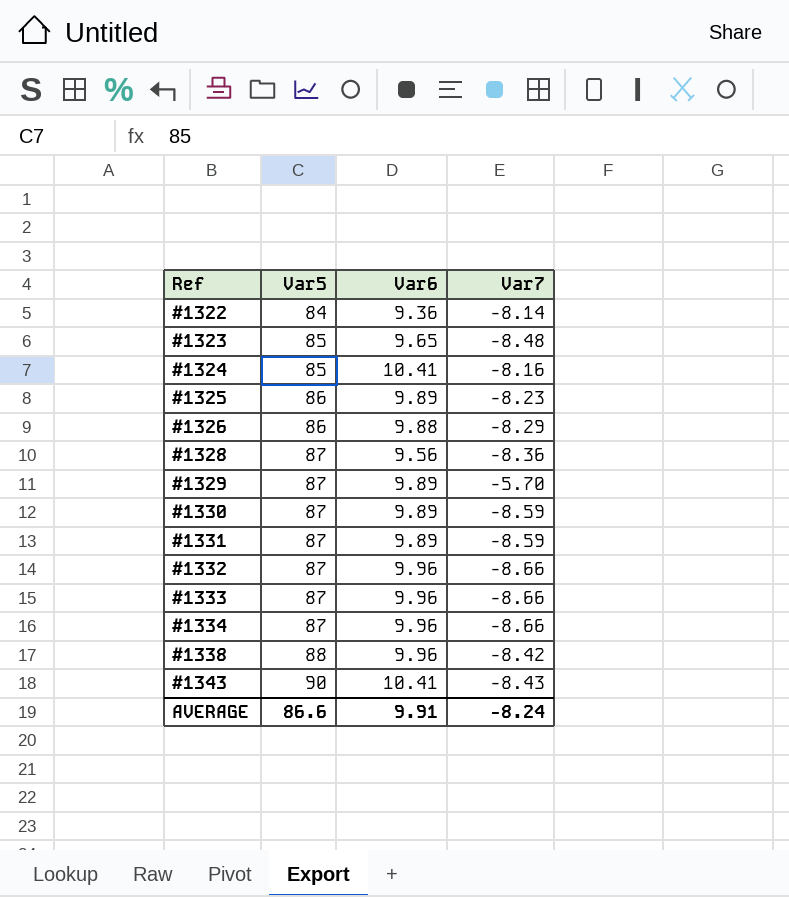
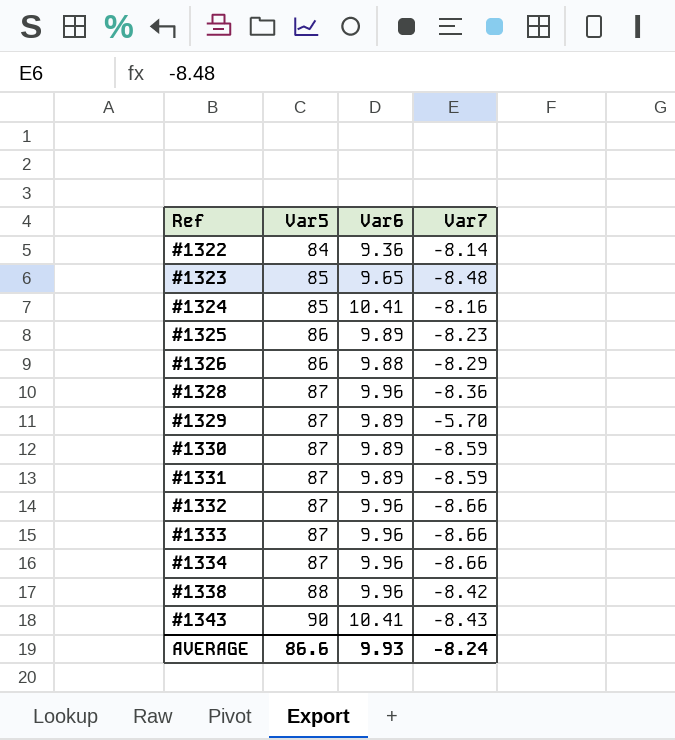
#1328 | Var6: 9.56 -> 9.96
AVERAGE | Var6: 9.91 -> 9.93

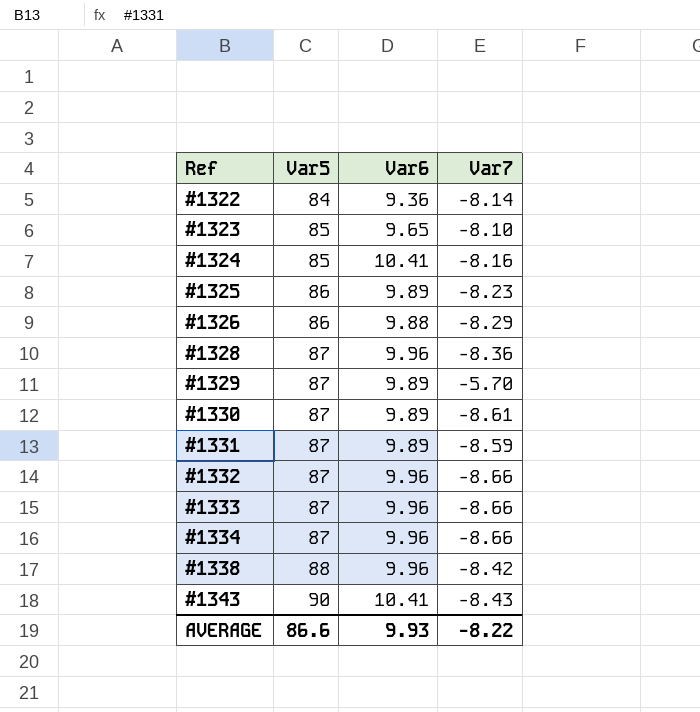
#1323 | Var7: -8.48 -> -8.10
#1330 | Var7: -8.59 -> -8.61
AVERAGE | Var7: -8.24 -> -8.22

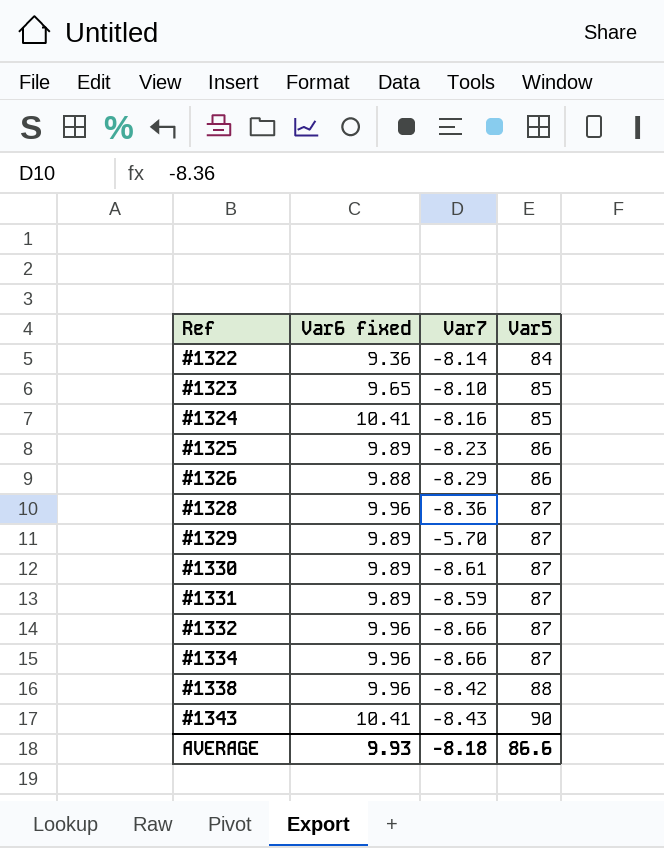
column name: Var6 -> Var6 fixed
column Var5 | position: 2 -> 4
row #1333: 87 | 9.96 | -8.66 -> none
AVERAGE | Var7: -8.22 -> -8.18

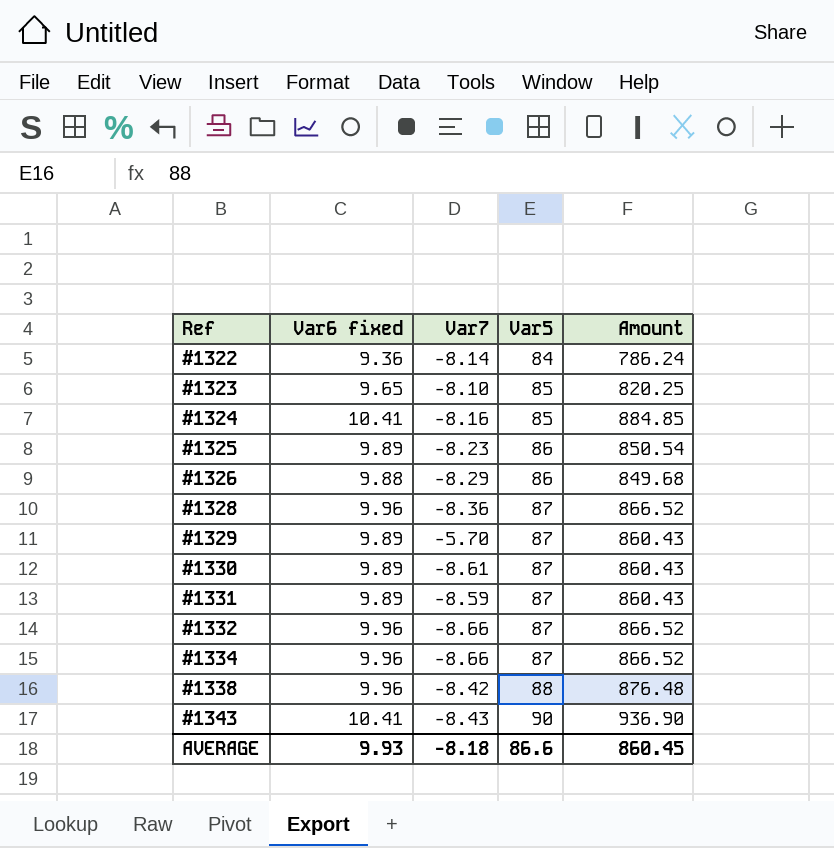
column Amount | formula: none -> [Var6 fixed] * [Var5]

